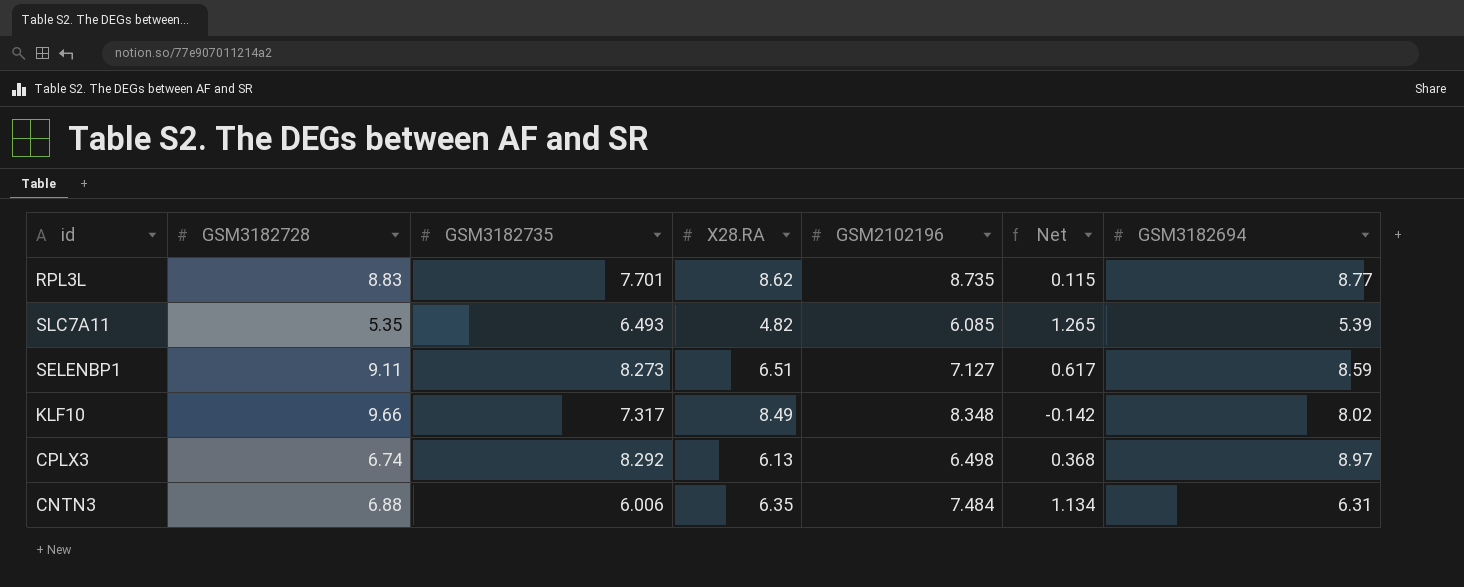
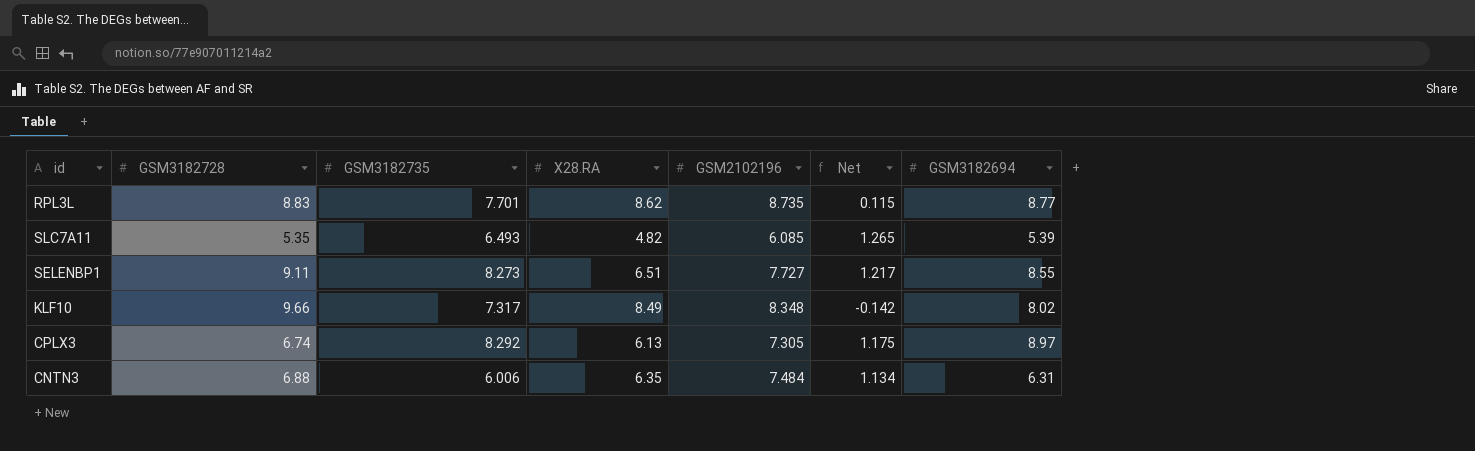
SELENBP1 | GSM2102196: 7.127 -> 7.727
SELENBP1 | Net: 0.617 -> 1.217
SELENBP1 | GSM3182694: 8.59 -> 8.55
CPLX3 | GSM2102196: 6.498 -> 7.305
CPLX3 | Net: 0.368 -> 1.175

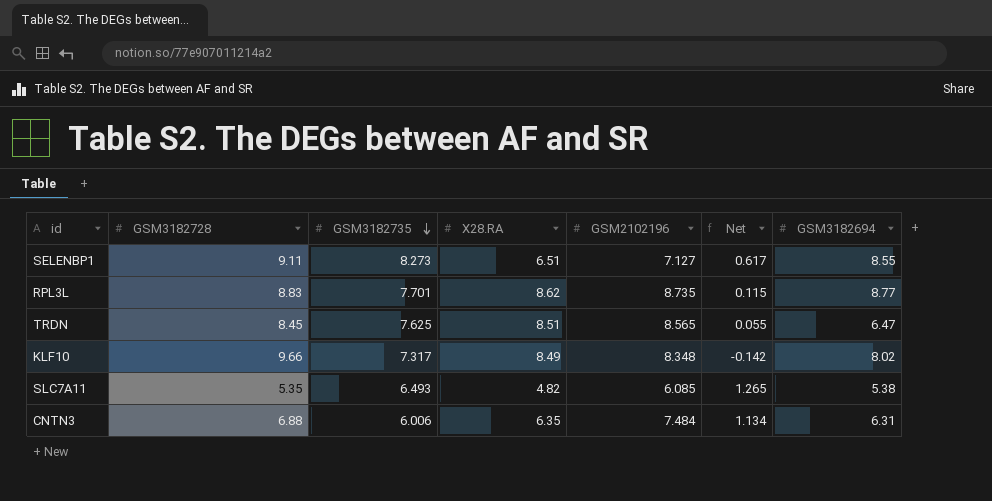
row order: none -> GSM3182735 descending
row CPLX3: 6.74 | 8.292 | 6.13 | 7.305 | 1.175 | 8.97 -> none
SELENBP1 | GSM2102196: 7.727 -> 7.127
SELENBP1 | Net: 1.217 -> 0.617
row TRDN: none -> 8.45 | 7.625 | 8.51 | 8.565 | 0.055 | 6.47
SLC7A11 | GSM3182694: 5.39 -> 5.38

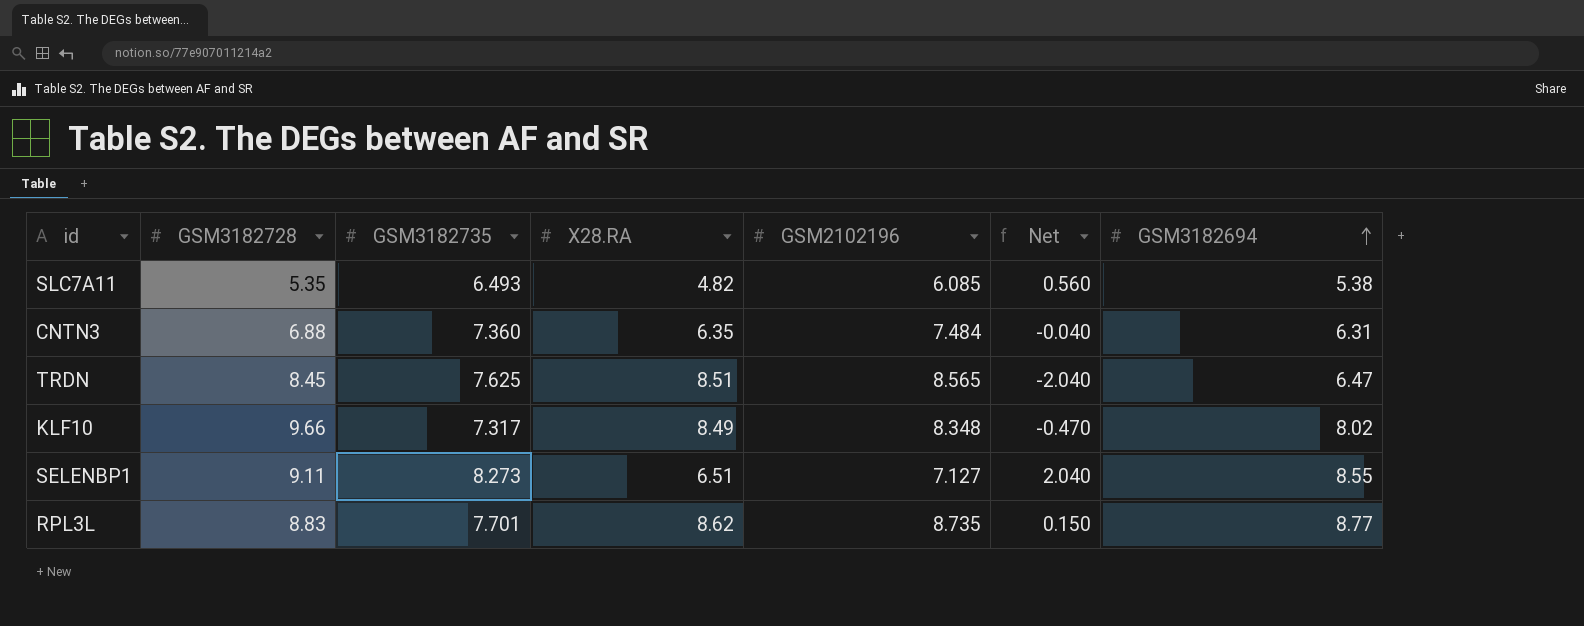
row order: GSM3182735 descending -> GSM3182694 ascending
column Net | formula: [GSM2102196] - [X28.RA] -> [GSM3182694] - [X28.RA]
CNTN3 | GSM3182735: 6.006 -> 7.360

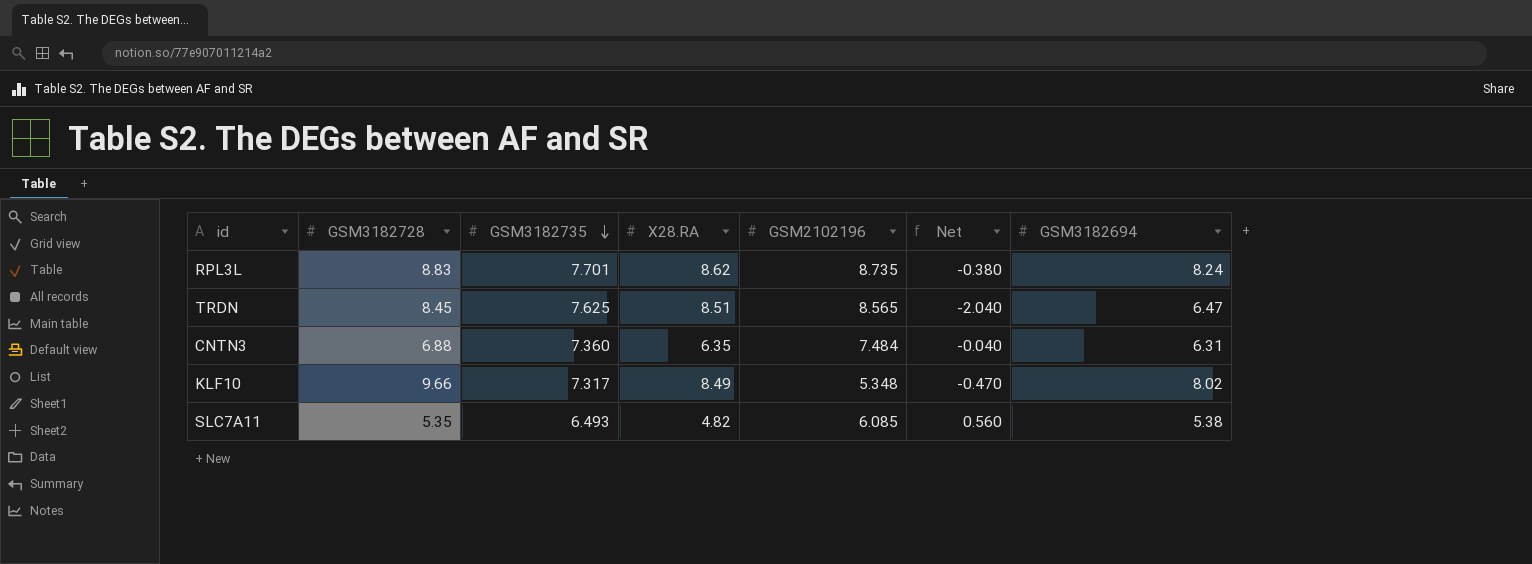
row order: GSM3182694 ascending -> GSM3182735 descending
row SELENBP1: 9.11 | 8.273 | 6.51 | 7.127 | 2.040 | 8.55 -> none
RPL3L | Net: 0.150 -> -0.380
RPL3L | GSM3182694: 8.77 -> 8.24
KLF10 | GSM2102196: 8.348 -> 5.348

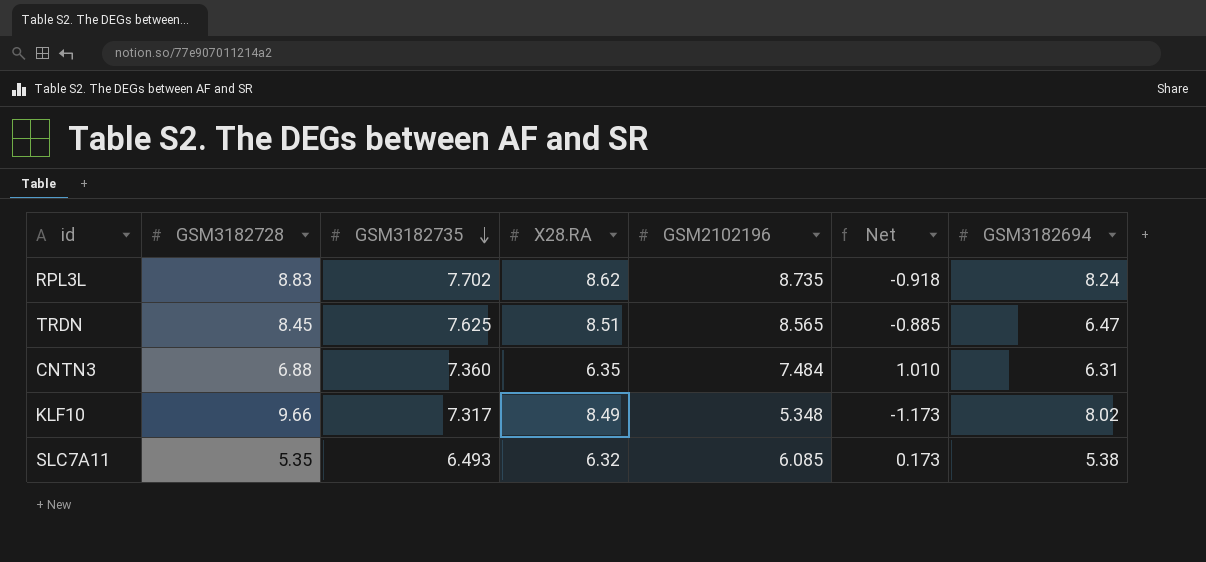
column Net | formula: [GSM3182694] - [X28.RA] -> [GSM3182735] - [X28.RA]
RPL3L | GSM3182735: 7.701 -> 7.702
SLC7A11 | X28.RA: 4.82 -> 6.32

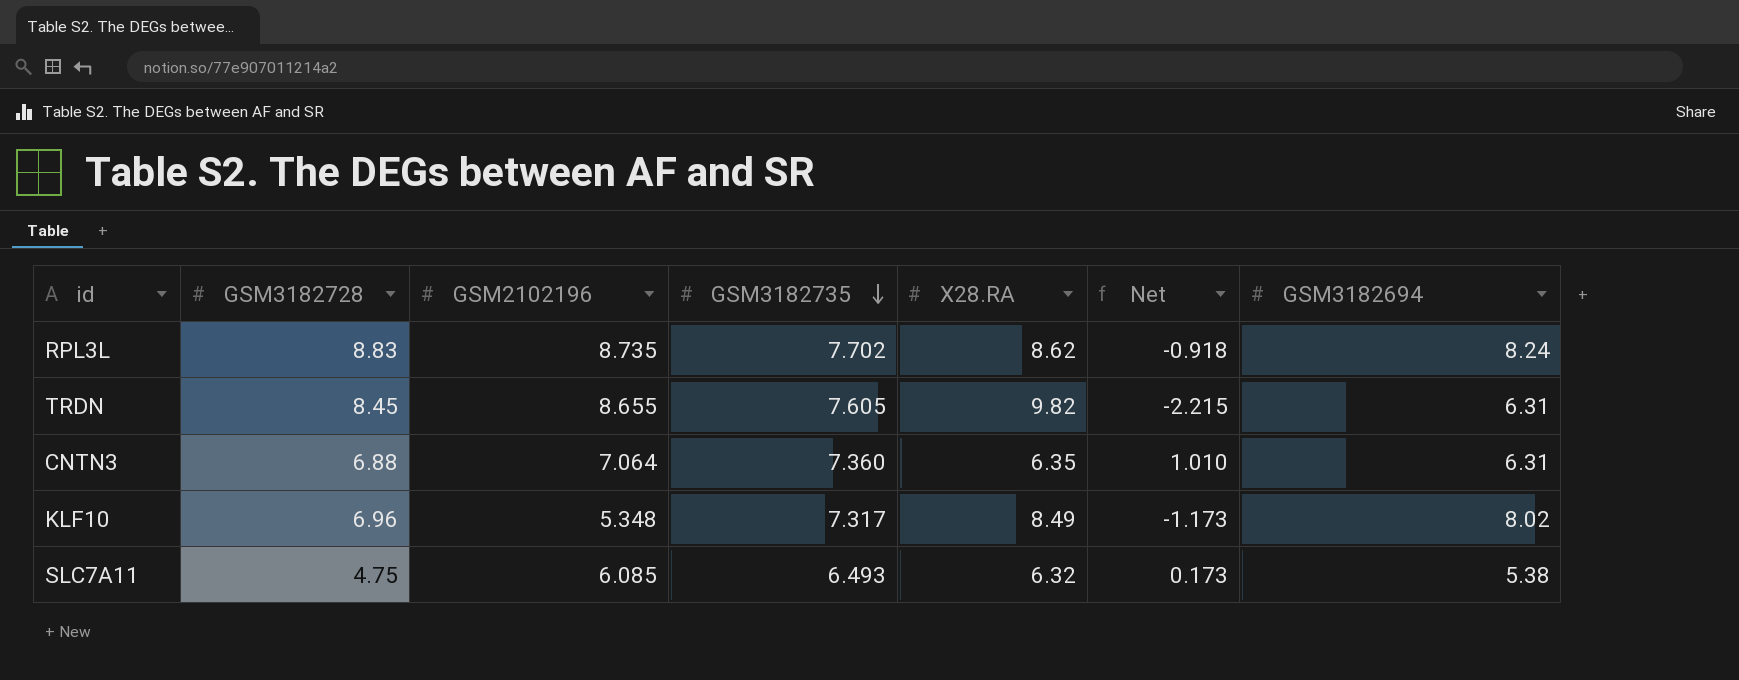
column GSM2102196 | position: 5 -> 3
TRDN | GSM2102196: 8.565 -> 8.655
TRDN | GSM3182735: 7.625 -> 7.605
TRDN | X28.RA: 8.51 -> 9.82
TRDN | Net: -0.885 -> -2.215
TRDN | GSM3182694: 6.47 -> 6.31
CNTN3 | GSM2102196: 7.484 -> 7.064
KLF10 | GSM3182728: 9.66 -> 6.96
SLC7A11 | GSM3182728: 5.35 -> 4.75

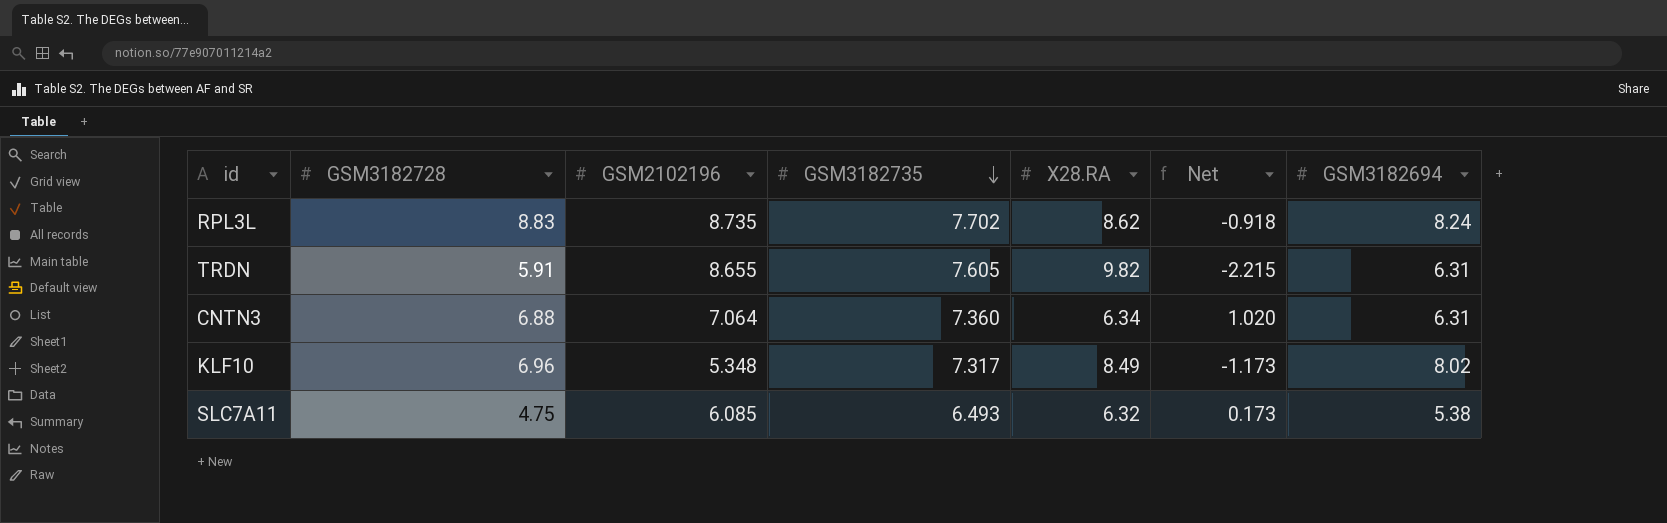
TRDN | GSM3182728: 8.45 -> 5.91
CNTN3 | X28.RA: 6.35 -> 6.34
CNTN3 | Net: 1.010 -> 1.020

